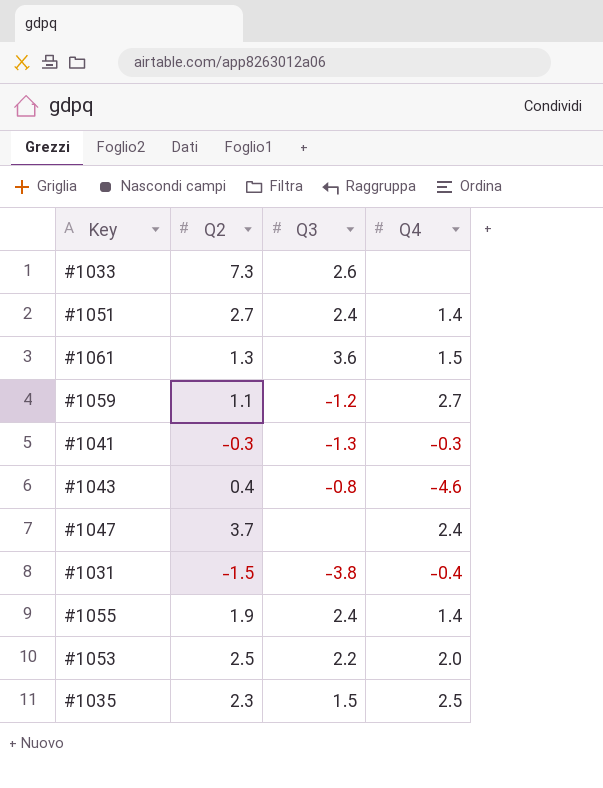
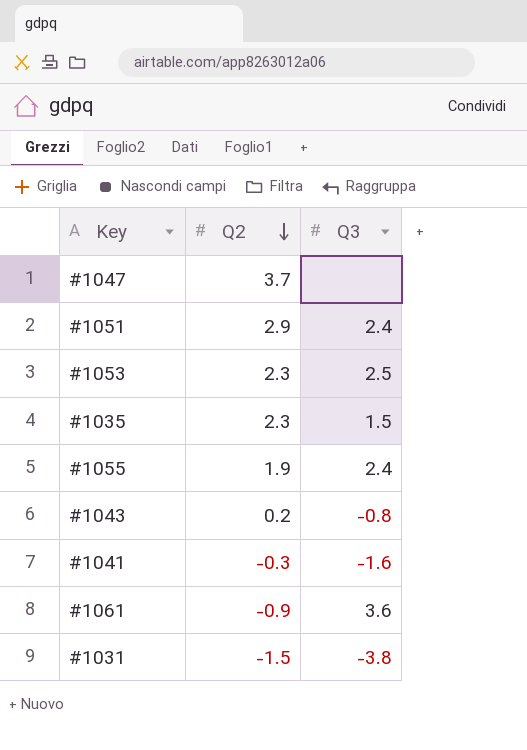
row order: none -> Q2 descending
column Q4 | position: 4 -> none
row #1033: 7.3 | 2.6 | none -> none
row #1059: 1.1 | -1.2 | 2.7 -> none
#1051 | Q2: 2.7 -> 2.9
#1053 | Q2: 2.5 -> 2.3
#1053 | Q3: 2.2 -> 2.5
#1043 | Q2: 0.4 -> 0.2
#1041 | Q3: -1.3 -> -1.6
#1061 | Q2: 1.3 -> -0.9

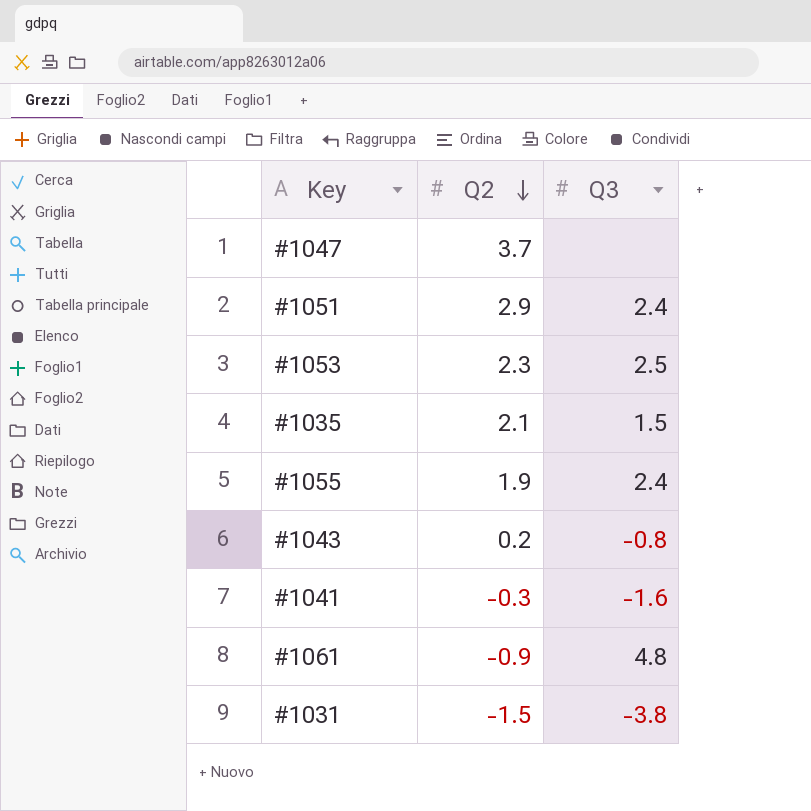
#1035 | Q2: 2.3 -> 2.1
#1061 | Q3: 3.6 -> 4.8

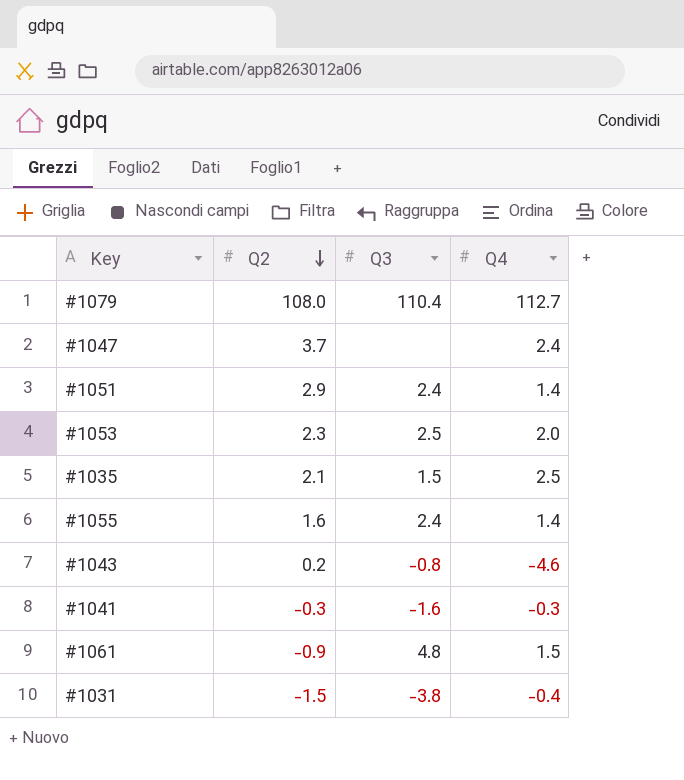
column Q4 | position: none -> 4
row #1079: none -> 108.0 | 110.4 | 112.7
#1055 | Q2: 1.9 -> 1.6

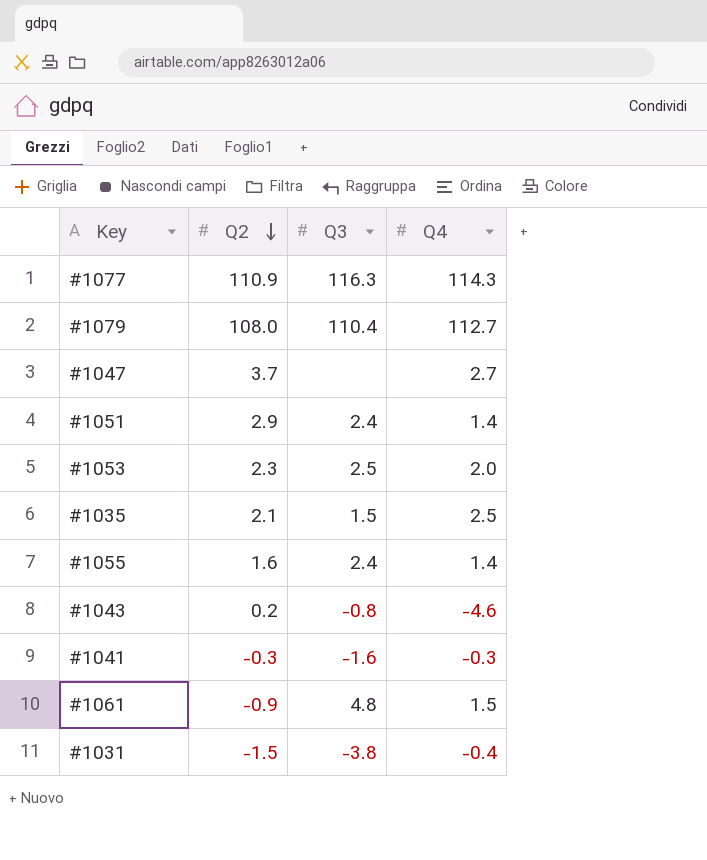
row #1077: none -> 110.9 | 116.3 | 114.3
#1047 | Q4: 2.4 -> 2.7

